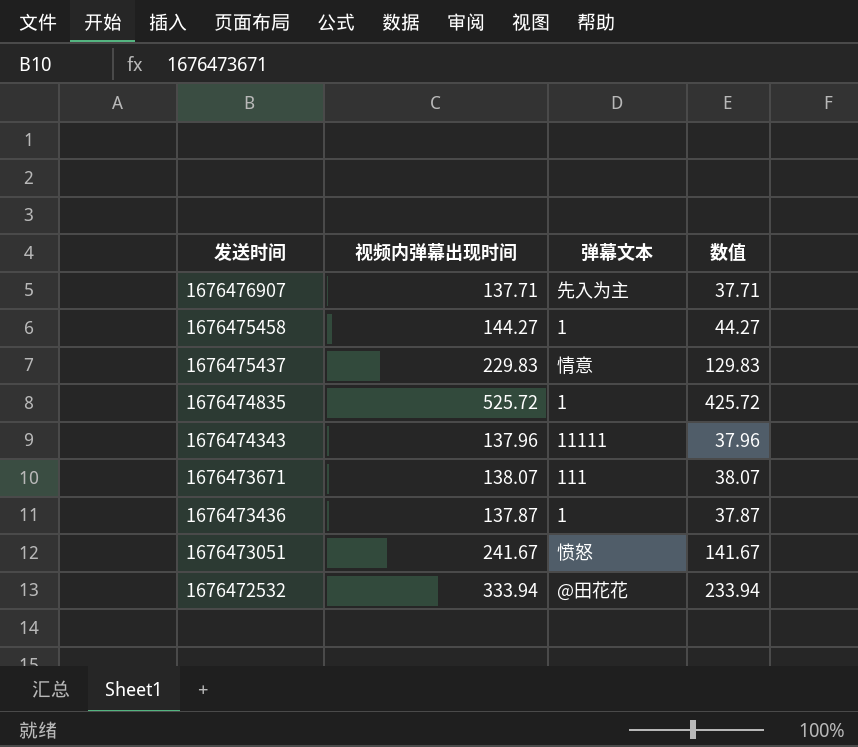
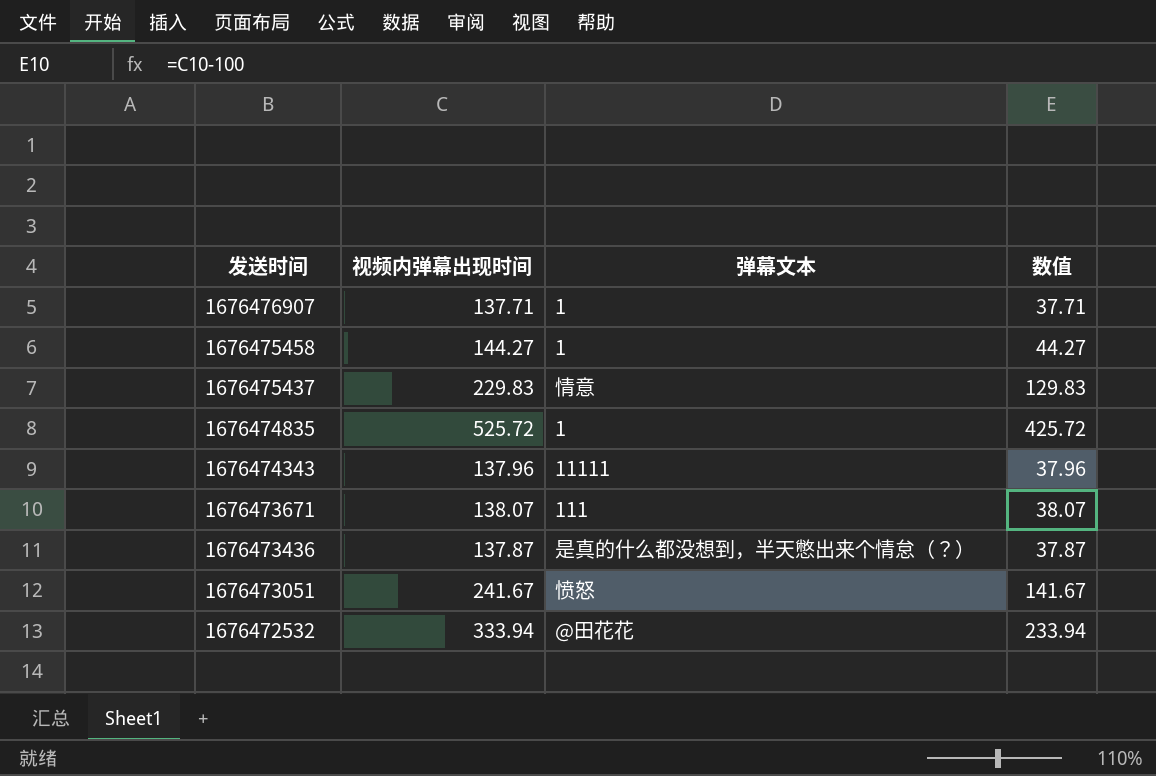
1676476907 | 弹幕文本: 先入为主 -> 1
1676473436 | 弹幕文本: 1 -> 是真的什么都没想到，半天憋出来个情怠（？）

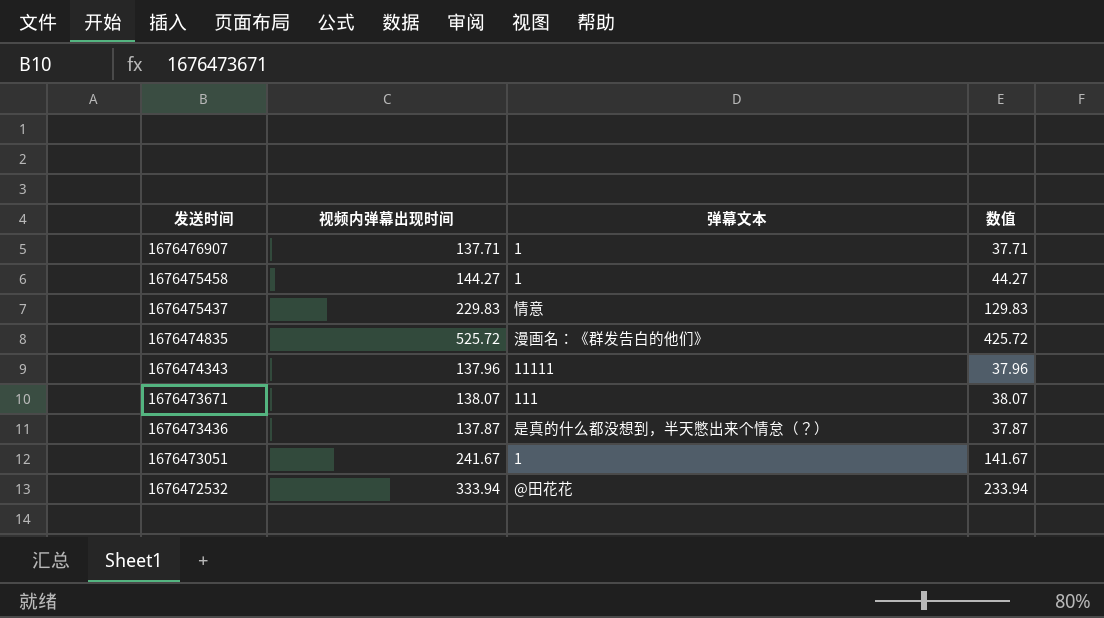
1676474835 | 弹幕文本: 1 -> 漫画名：《群发告白的他们》
1676473051 | 弹幕文本: 愤怒 -> 1

